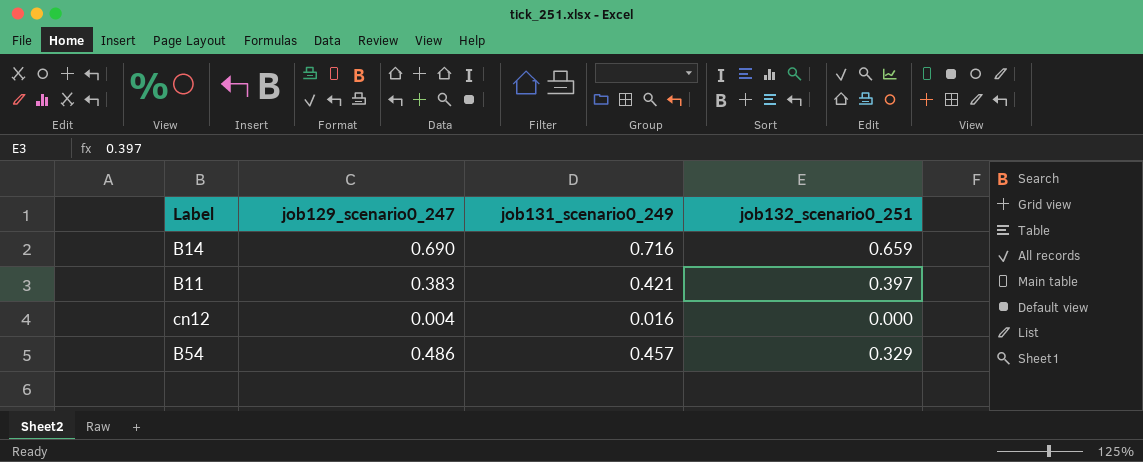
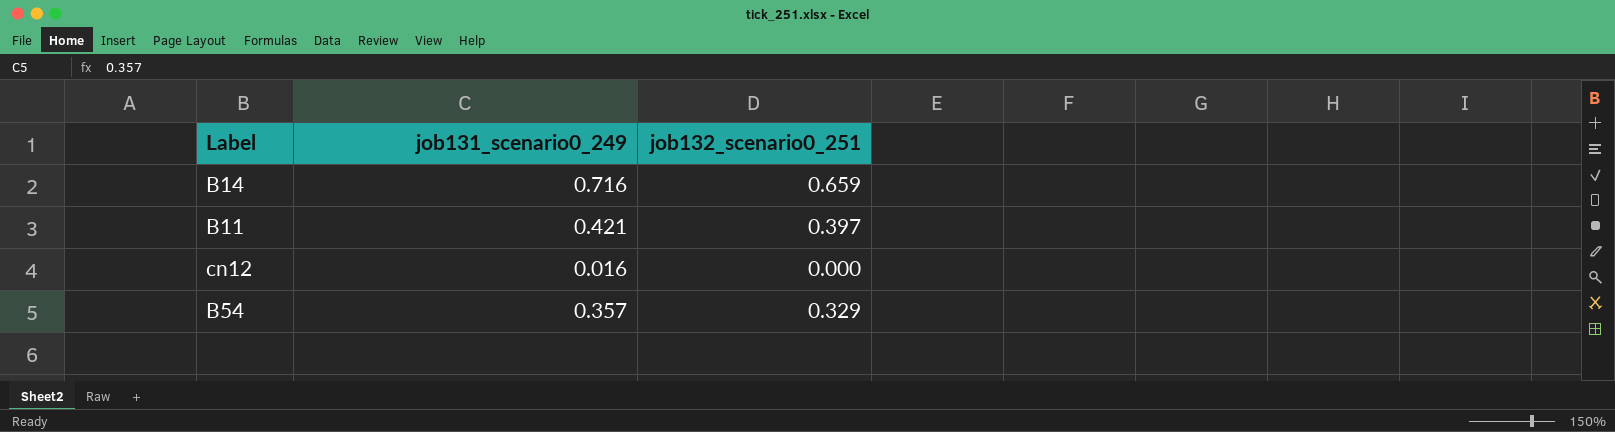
column job129_scenario0_247 | position: 2 -> none
B54 | job131_scenario0_249: 0.457 -> 0.357

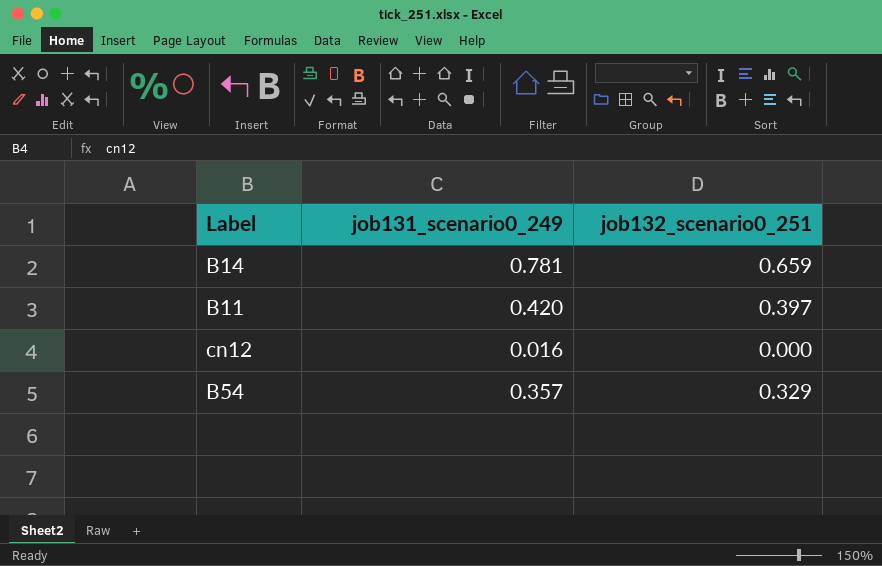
B14 | job131_scenario0_249: 0.716 -> 0.781
B11 | job131_scenario0_249: 0.421 -> 0.420

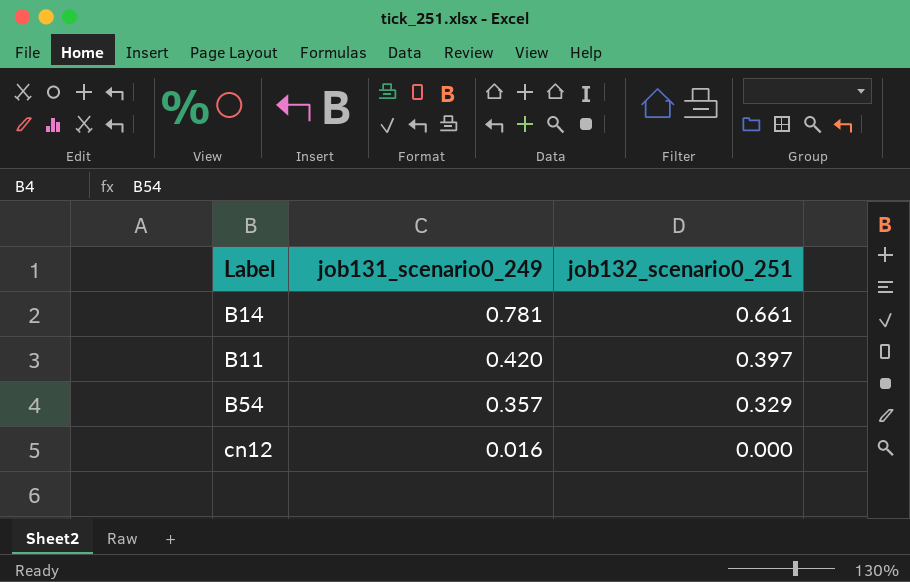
row order: none -> job131_scenario0_249 descending
B14 | job132_scenario0_251: 0.659 -> 0.661

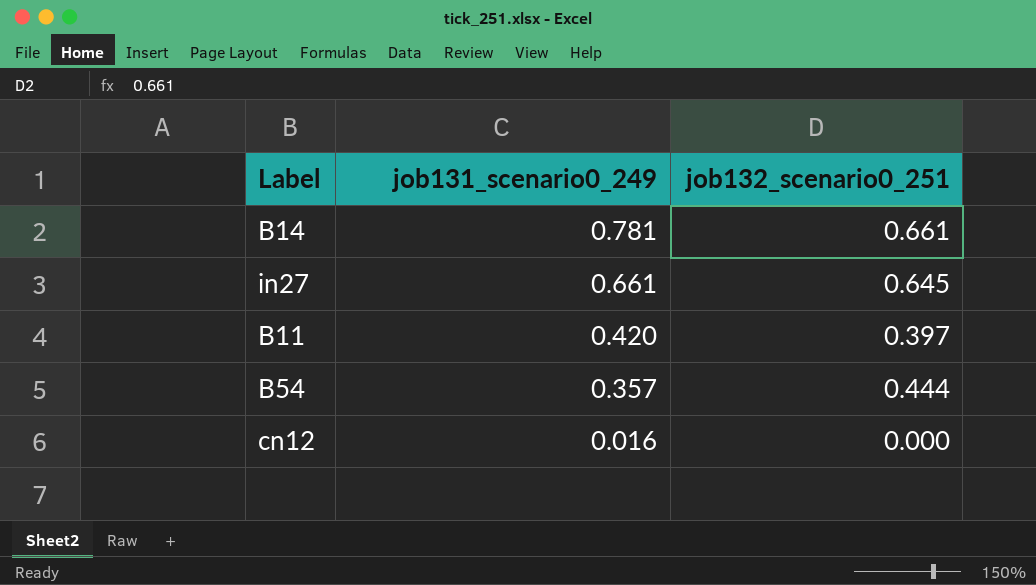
row in27: none -> 0.661 | 0.645
B54 | job132_scenario0_251: 0.329 -> 0.444

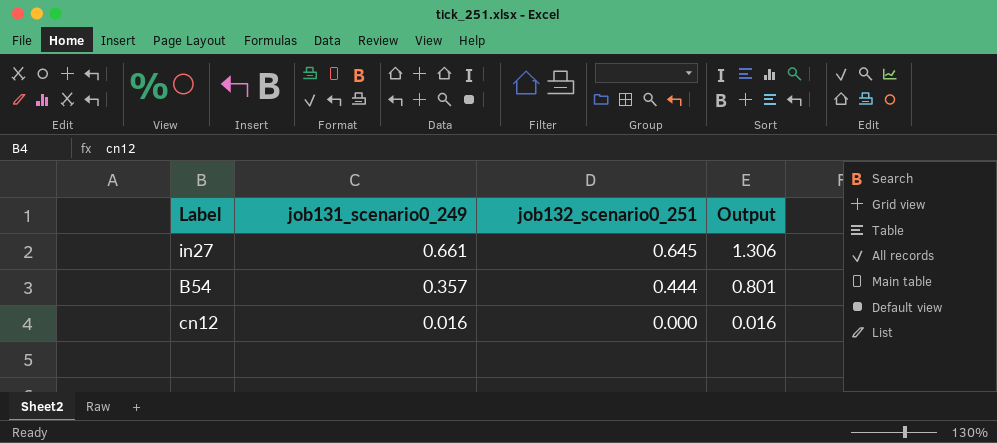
column Output | formula: none -> [job131_scenario0_249] + [job132_scenario0_251]
row B14: 0.781 | 0.661 -> none
row B11: 0.420 | 0.397 -> none

